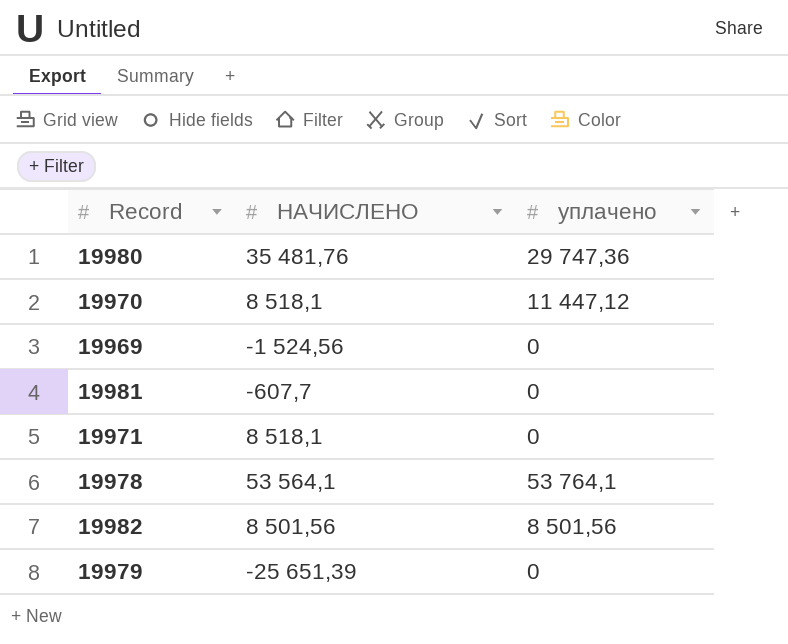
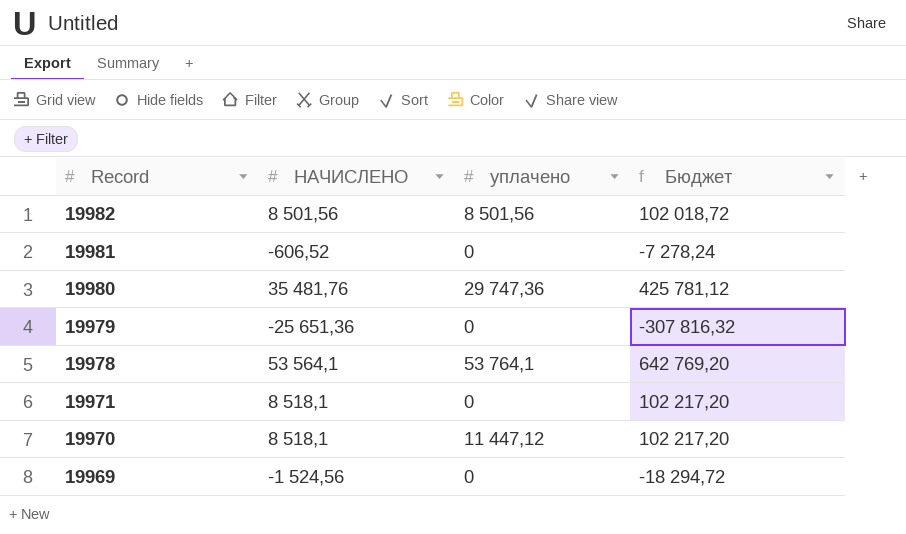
row order: none -> Record descending
column Бюджет | formula: none -> [НАЧИСЛЕНО] * 12
19981 | НАЧИСЛЕНО: -607,7 -> -606,52
19979 | НАЧИСЛЕНО: -25 651,39 -> -25 651,36

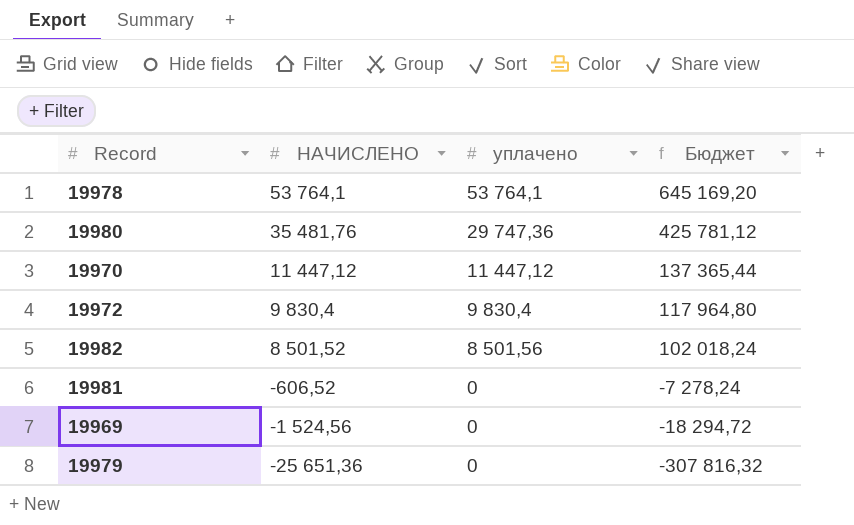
row order: Record descending -> НАЧИСЛЕНО descending
row 19971: 8 518,1 | 0 | 102 217,20 -> none
19978 | НАЧИСЛЕНО: 53 564,1 -> 53 764,1
19978 | Бюджет: 642 769,20 -> 645 169,20
19970 | НАЧИСЛЕНО: 8 518,1 -> 11 447,12
19970 | Бюджет: 102 217,20 -> 137 365,44
row 19972: none -> 9 830,4 | 9 830,4 | 117 964,80
19982 | НАЧИСЛЕНО: 8 501,56 -> 8 501,52
19982 | Бюджет: 102 018,72 -> 102 018,24

